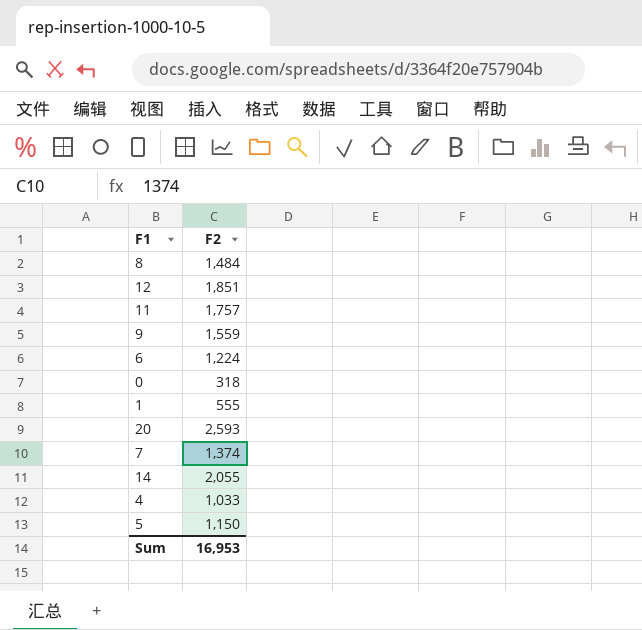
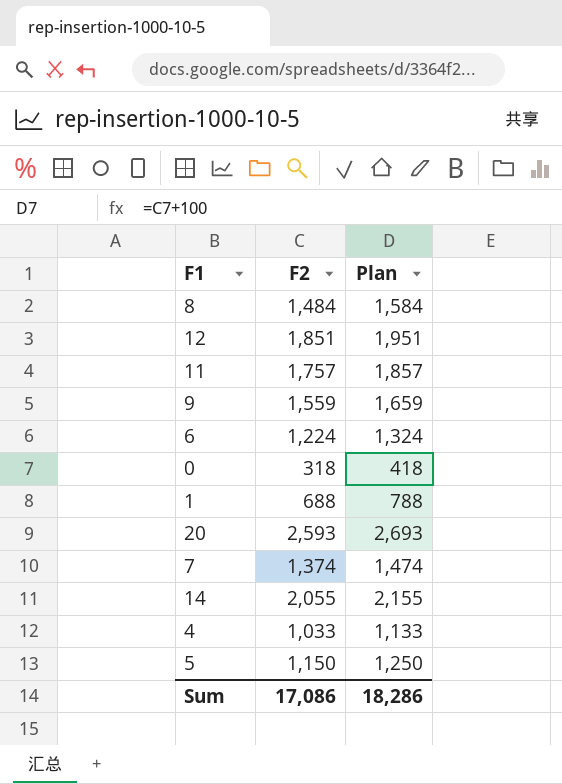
column Plan | formula: none -> [F2] + 100
1 | F2: 555 -> 688
Sum | F2: 16,953 -> 17,086

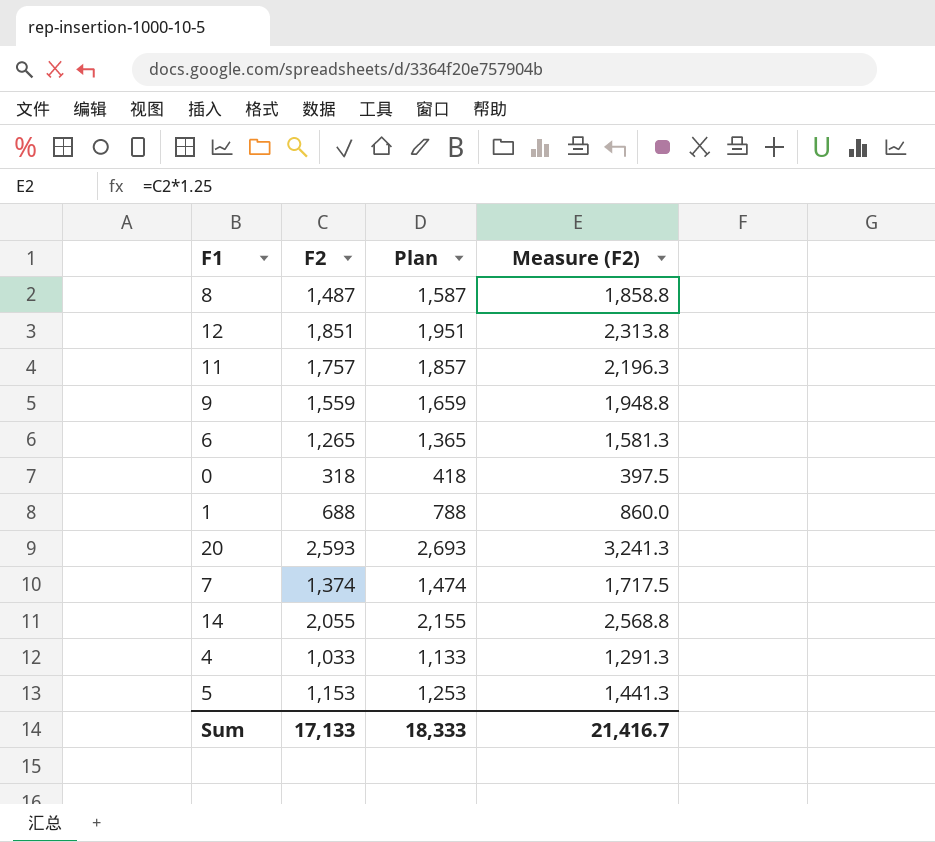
column Measure (F2) | formula: none -> [F2] * 1.25
8 | F2: 1,484 -> 1,487
8 | Plan: 1,584 -> 1,587
6 | F2: 1,224 -> 1,265
6 | Plan: 1,324 -> 1,365
5 | F2: 1,150 -> 1,153
5 | Plan: 1,250 -> 1,253
Sum | F2: 17,086 -> 17,133
Sum | Plan: 18,286 -> 18,333

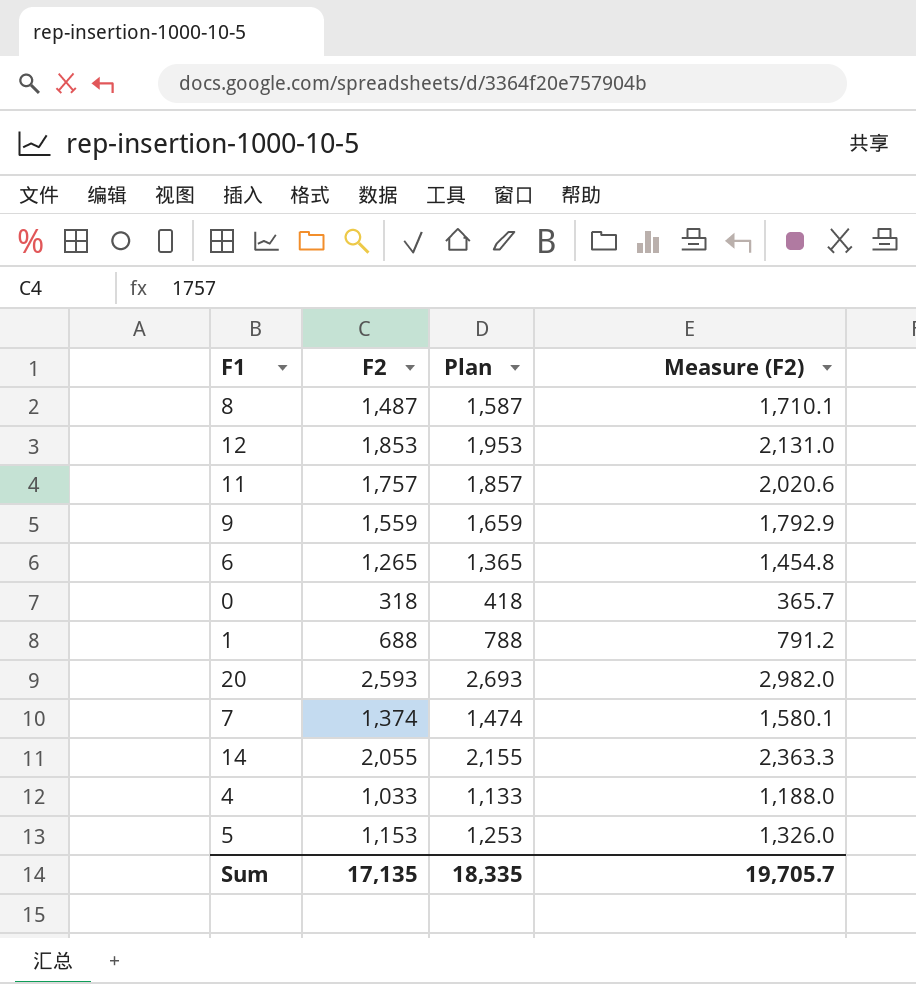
column Measure (F2) | formula: [F2] * 1.25 -> [F2] * 1.15
12 | F2: 1,851 -> 1,853
12 | Plan: 1,951 -> 1,953
Sum | F2: 17,133 -> 17,135
Sum | Plan: 18,333 -> 18,335
Sum | Measure (F2): 21,416.7 -> 19,705.7

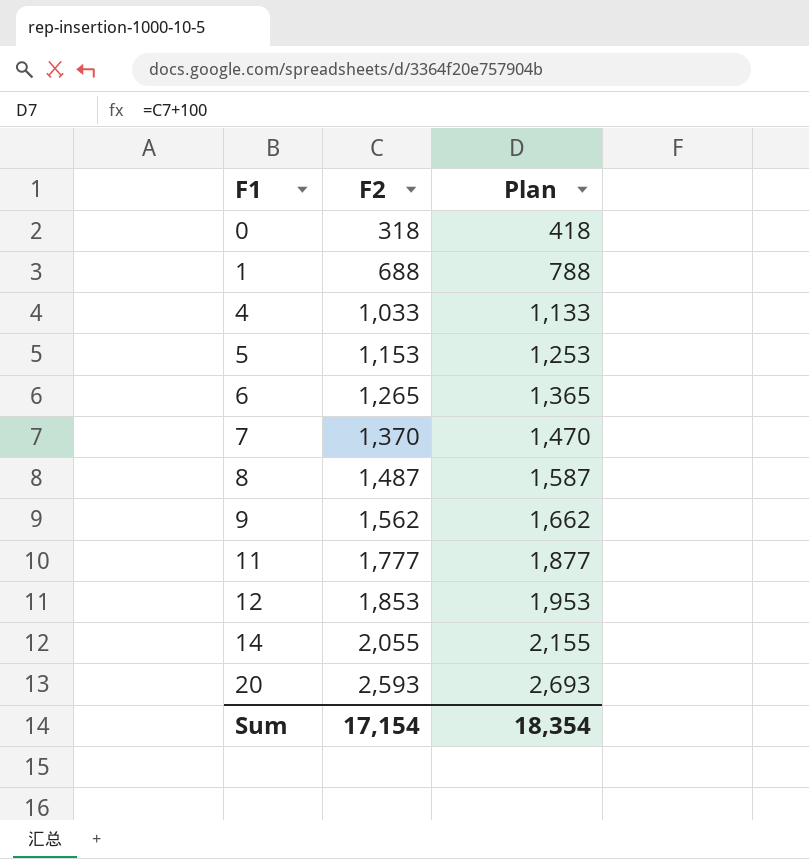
row order: none -> F1 ascending
column Measure (F2) | formula: [F2] * 1.15 -> none
7 | F2: 1,374 -> 1,370
7 | Plan: 1,474 -> 1,470
9 | F2: 1,559 -> 1,562
9 | Plan: 1,659 -> 1,662
11 | F2: 1,757 -> 1,777
11 | Plan: 1,857 -> 1,877
Sum | F2: 17,135 -> 17,154
Sum | Plan: 18,335 -> 18,354

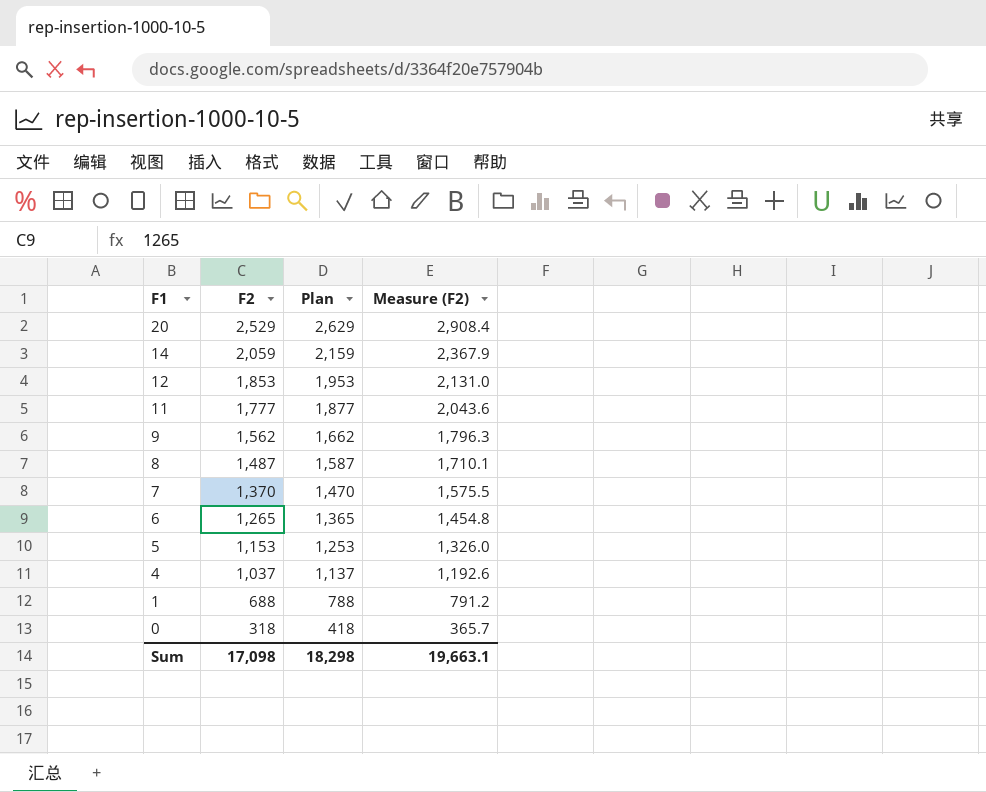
row order: F1 ascending -> F1 descending
column Measure (F2) | formula: none -> [F2] * 1.15
20 | F2: 2,593 -> 2,529
20 | Plan: 2,693 -> 2,629
14 | F2: 2,055 -> 2,059
14 | Plan: 2,155 -> 2,159
4 | F2: 1,033 -> 1,037
4 | Plan: 1,133 -> 1,137
Sum | F2: 17,154 -> 17,098
Sum | Plan: 18,354 -> 18,298

